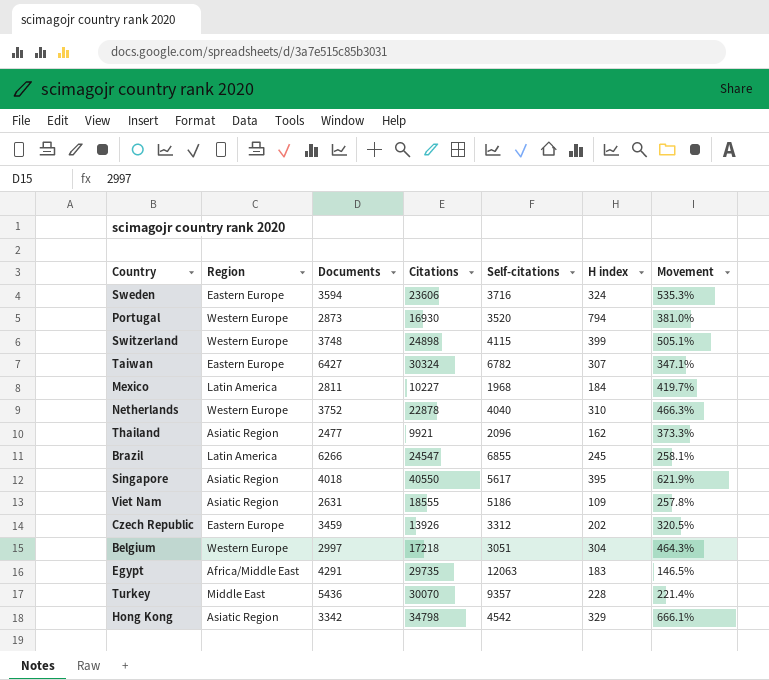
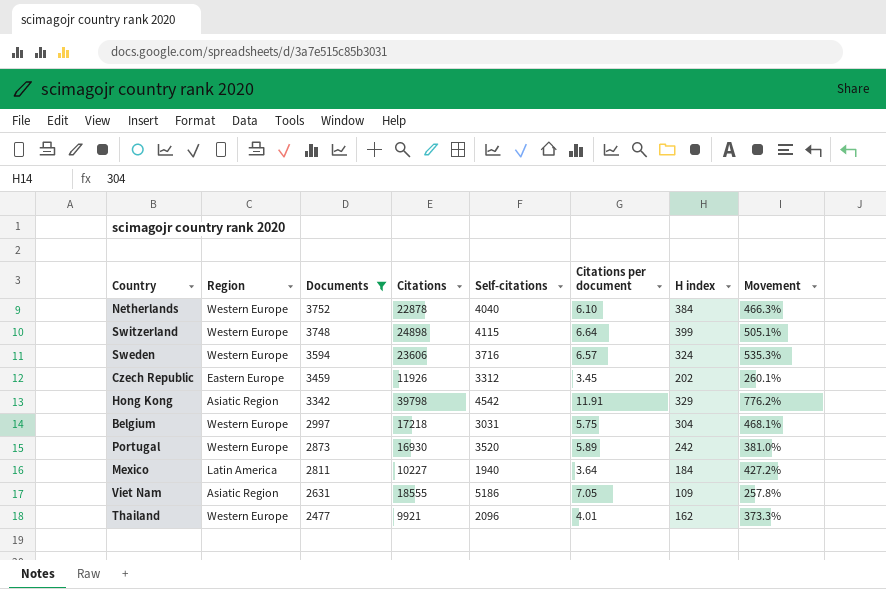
filter: none -> Documents <= 3752
row order: none -> Documents descending
column Citations per document | formula: none -> [Citations] / [Documents]
Netherlands | H index: 310 -> 384
Sweden | Region: Eastern Europe -> Western Europe
Czech Republic | Citations: 13926 -> 11926
Czech Republic | Movement: 320.5% -> 260.1%
Hong Kong | Citations: 34798 -> 39798
Hong Kong | Movement: 666.1% -> 776.2%
Belgium | Self-citations: 3051 -> 3031
Belgium | Movement: 464.3% -> 468.1%
Portugal | H index: 794 -> 242
Mexico | Self-citations: 1968 -> 1940
Mexico | Movement: 419.7% -> 427.2%
Thailand | Region: Asiatic Region -> Western Europe

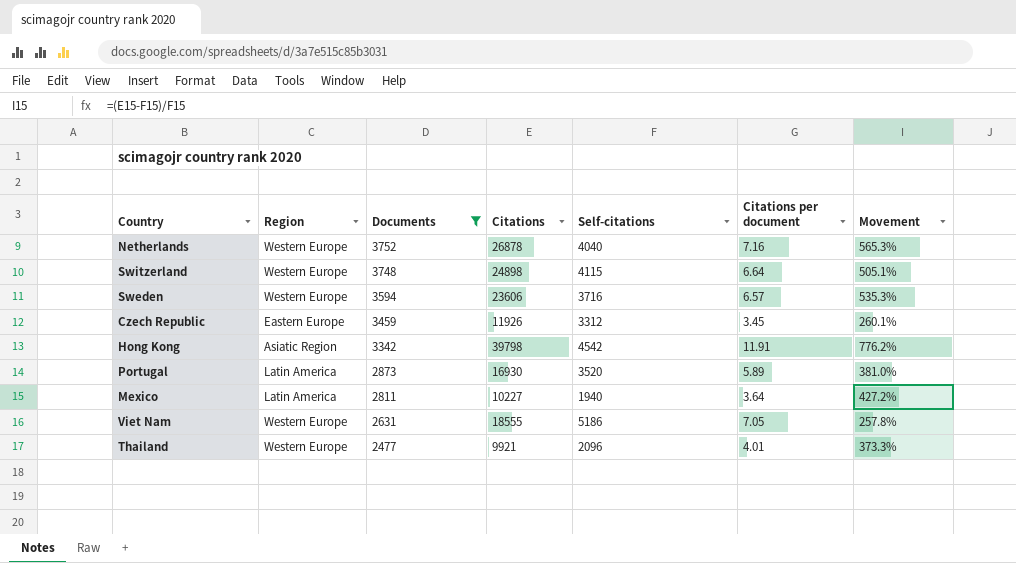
column H index | position: 7 -> none
row Belgium: Western Europe | 2997 | 17218 | 3031 | 5.75 | 304 | 468.1% -> none
Netherlands | Citations: 22878 -> 26878
Netherlands | Citations per document: 6.10 -> 7.16
Netherlands | Movement: 466.3% -> 565.3%
Portugal | Region: Western Europe -> Latin America
Viet Nam | Region: Asiatic Region -> Western Europe

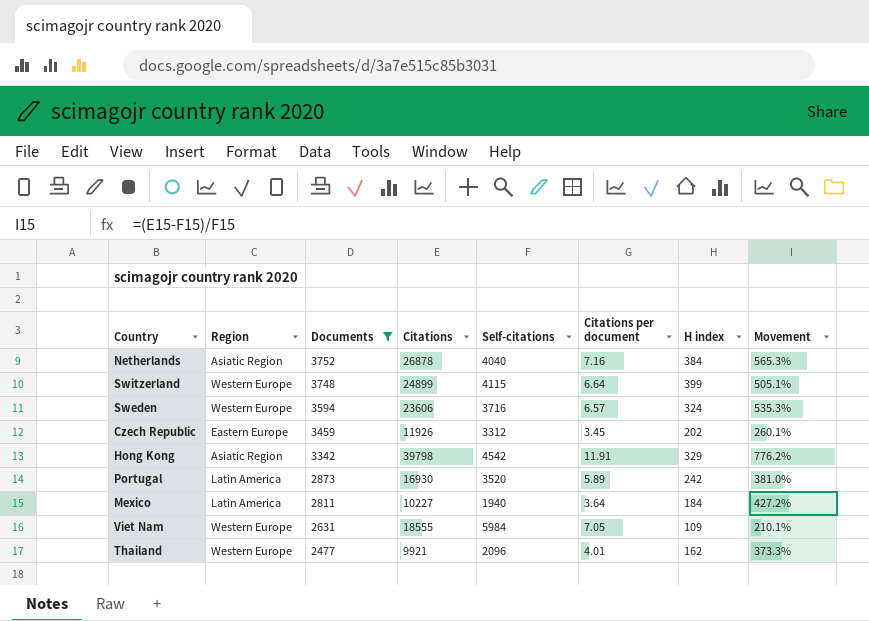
column H index | position: none -> 7
Netherlands | Region: Western Europe -> Asiatic Region
Switzerland | Citations: 24898 -> 24899
Viet Nam | Self-citations: 5186 -> 5984
Viet Nam | Movement: 257.8% -> 210.1%

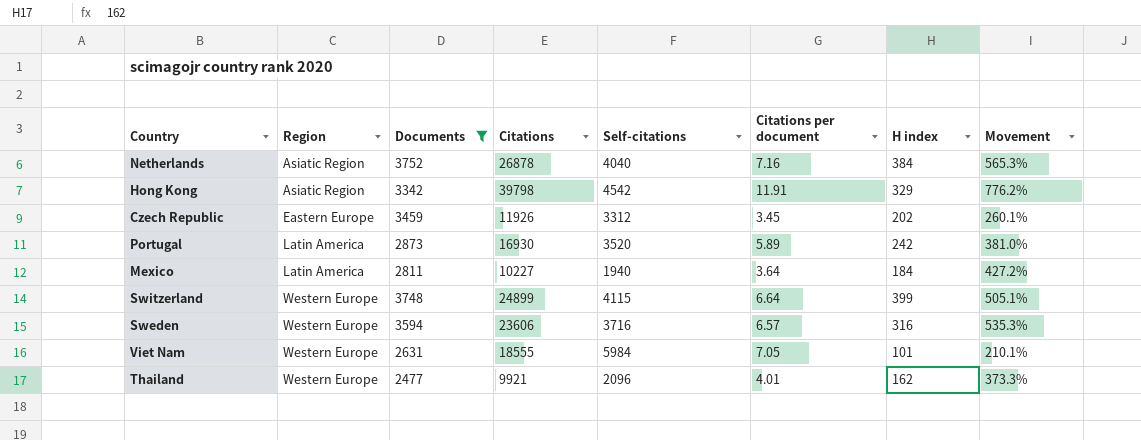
row order: Documents descending -> Region ascending
Sweden | H index: 324 -> 316
Viet Nam | H index: 109 -> 101

